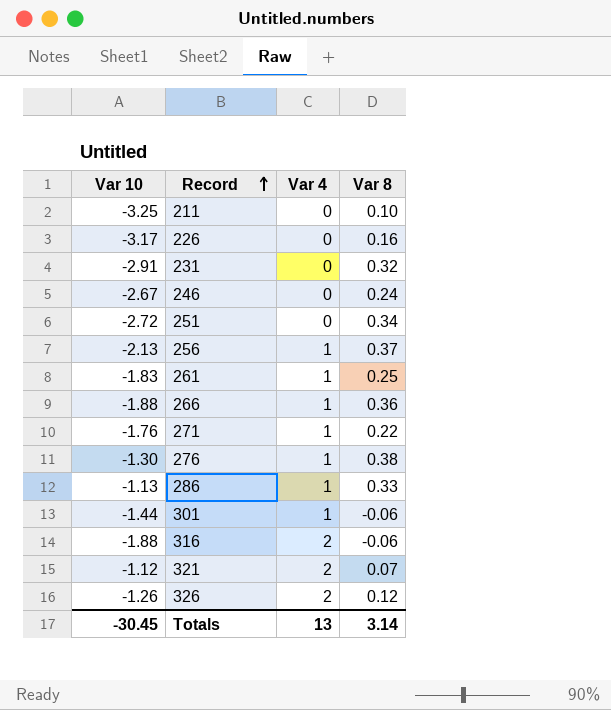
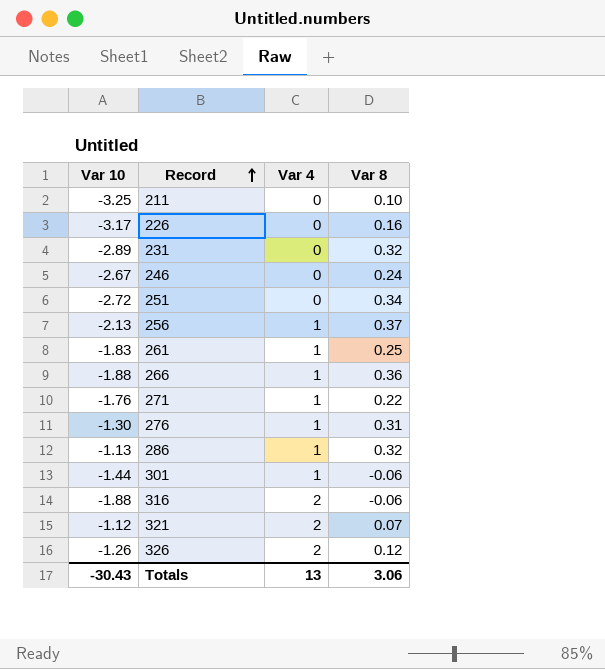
231 | Var 10: -2.91 -> -2.89
276 | Var 8: 0.38 -> 0.31
286 | Var 8: 0.33 -> 0.32
Totals | Var 10: -30.45 -> -30.43
Totals | Var 8: 3.14 -> 3.06

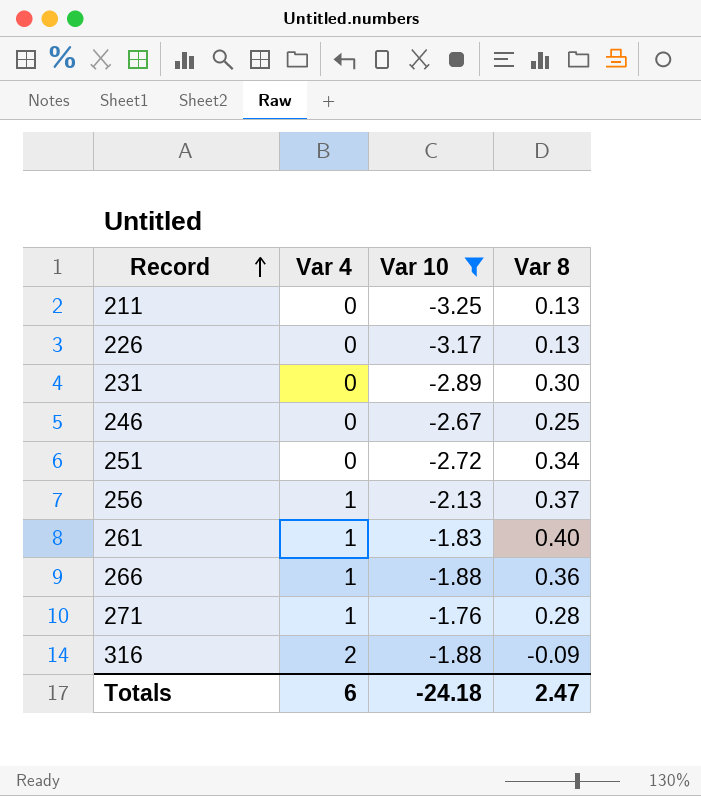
filter: none -> Var 10 <= -1.76
column Var 10 | position: 1 -> 3
211 | Var 8: 0.10 -> 0.13
226 | Var 8: 0.16 -> 0.13
231 | Var 8: 0.32 -> 0.30
246 | Var 8: 0.24 -> 0.25
261 | Var 8: 0.25 -> 0.40
271 | Var 8: 0.22 -> 0.28
316 | Var 8: -0.06 -> -0.09
Totals | Var 4: 13 -> 6
Totals | Var 10: -30.43 -> -24.18
Totals | Var 8: 3.06 -> 2.47

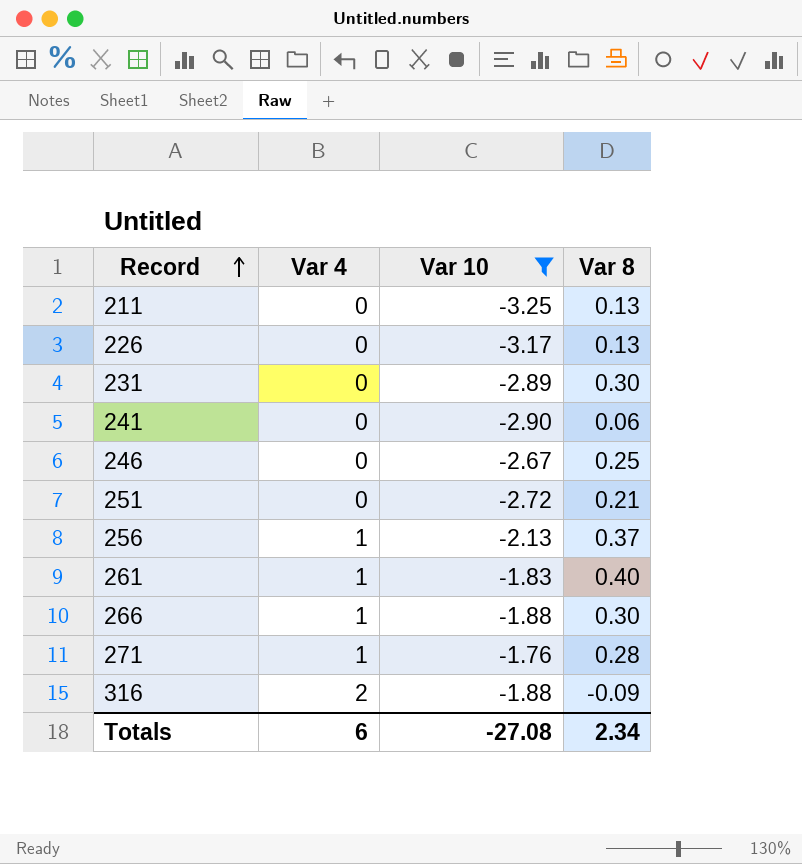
row 241: none -> 0 | -2.90 | 0.06
251 | Var 8: 0.34 -> 0.21
266 | Var 8: 0.36 -> 0.30
Totals | Var 10: -24.18 -> -27.08
Totals | Var 8: 2.47 -> 2.34

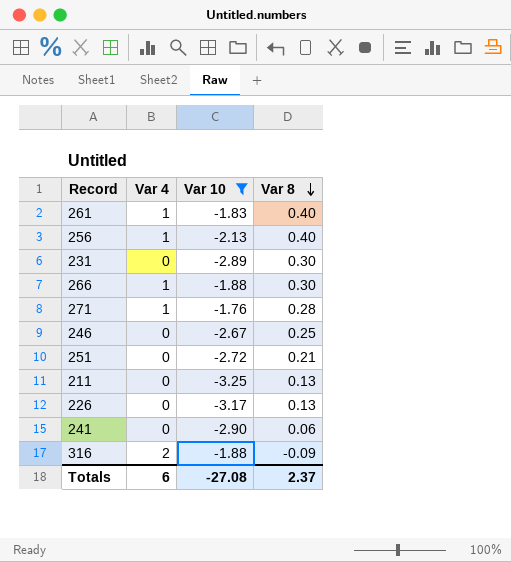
row order: Record ascending -> Var 8 descending
256 | Var 8: 0.37 -> 0.40
Totals | Var 8: 2.34 -> 2.37

